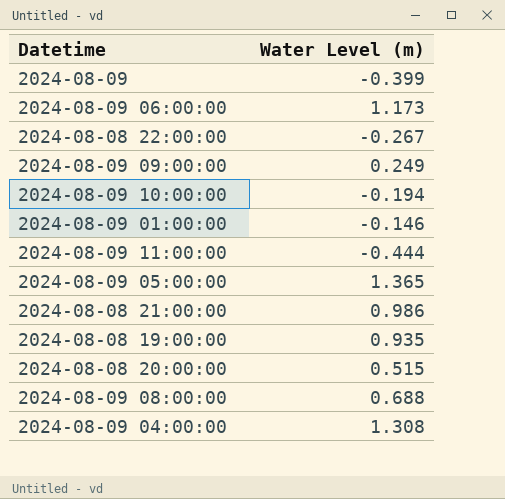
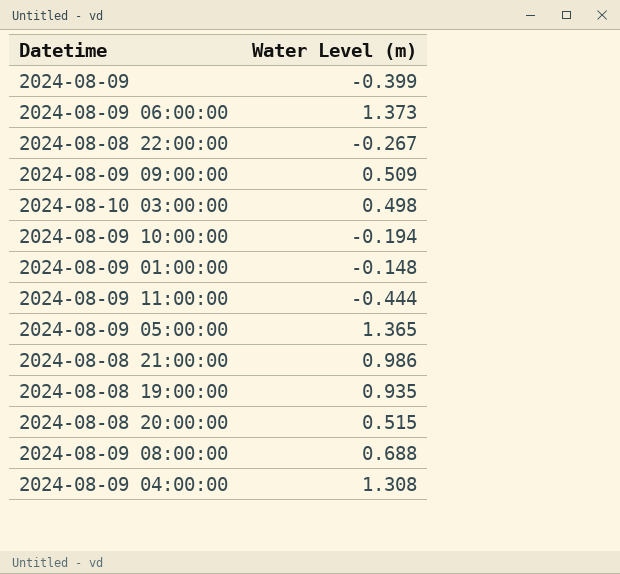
2024-08-09 06:00:00 | Water Level (m): 1.173 -> 1.373
2024-08-09 09:00:00 | Water Level (m): 0.249 -> 0.509
row 2024-08-10 03:00:00: none -> 0.498
2024-08-09 01:00:00 | Water Level (m): -0.146 -> -0.148

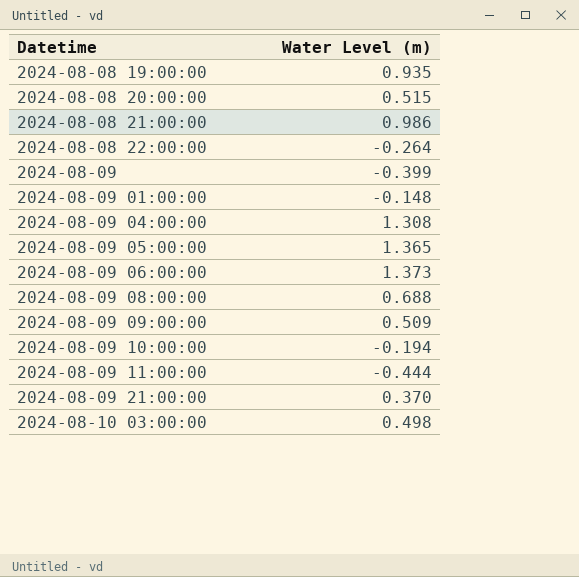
row order: none -> Datetime ascending
2024-08-08 22:00:00 | Water Level (m): -0.267 -> -0.264
row 2024-08-09 21:00:00: none -> 0.370

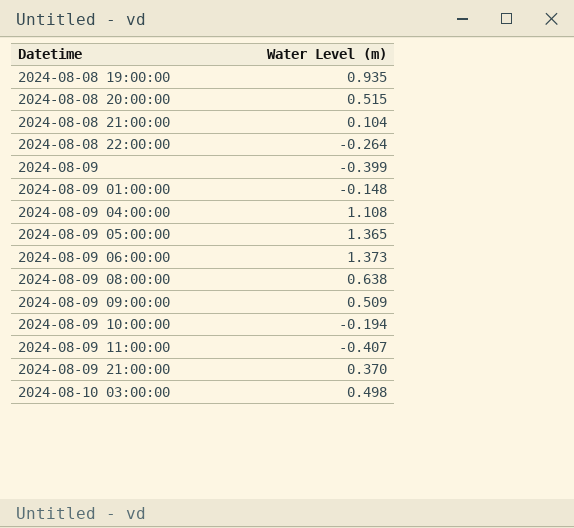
2024-08-08 21:00:00 | Water Level (m): 0.986 -> 0.104
2024-08-09 04:00:00 | Water Level (m): 1.308 -> 1.108
2024-08-09 08:00:00 | Water Level (m): 0.688 -> 0.638
2024-08-09 11:00:00 | Water Level (m): -0.444 -> -0.407

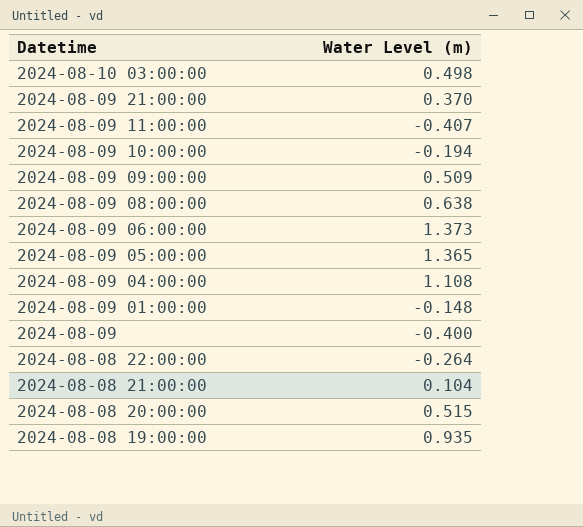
row order: Datetime ascending -> Datetime descending
2024-08-09 | Water Level (m): -0.399 -> -0.400

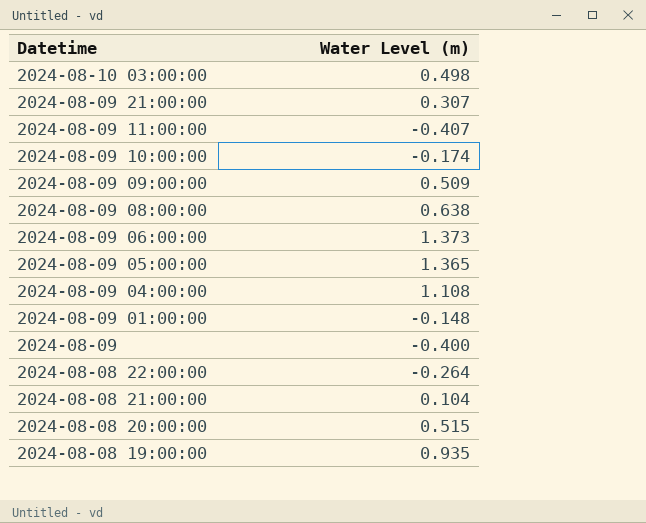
2024-08-09 21:00:00 | Water Level (m): 0.370 -> 0.307
2024-08-09 10:00:00 | Water Level (m): -0.194 -> -0.174

